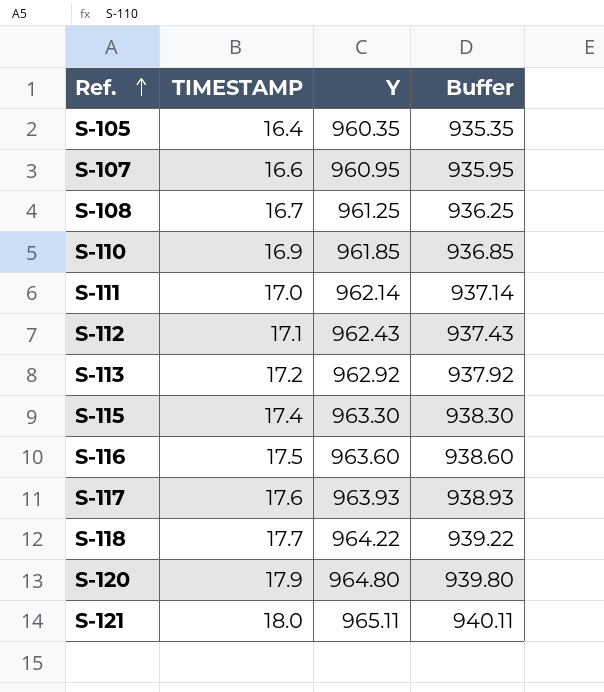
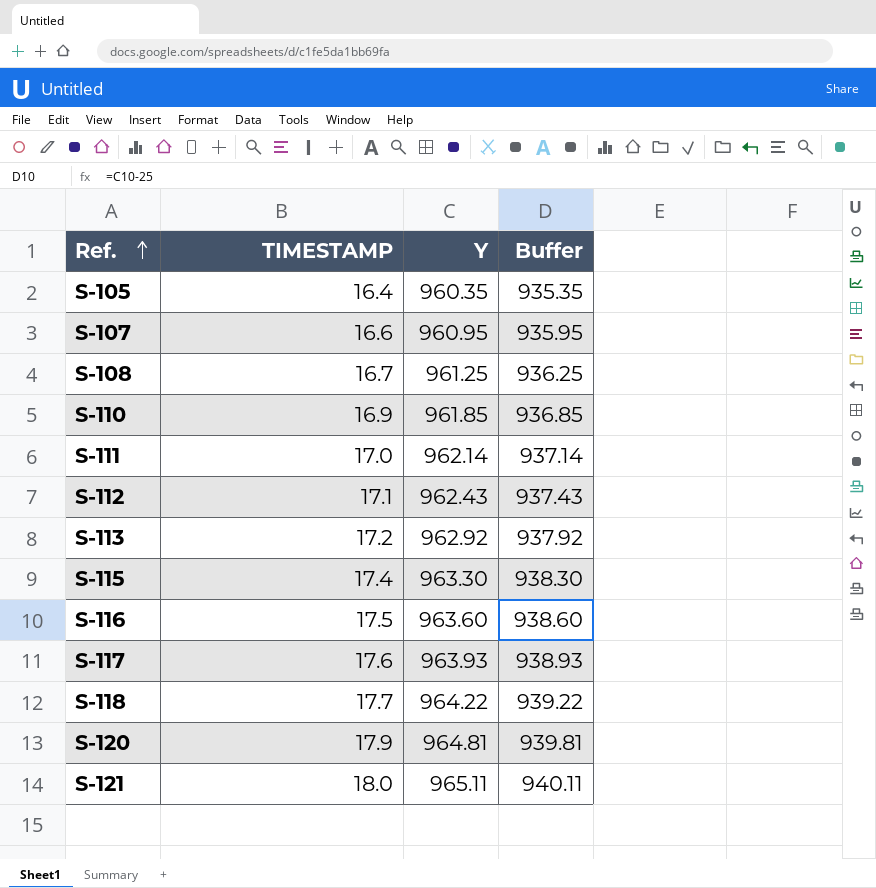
S-120 | Y: 964.80 -> 964.81
S-120 | Buffer: 939.80 -> 939.81

